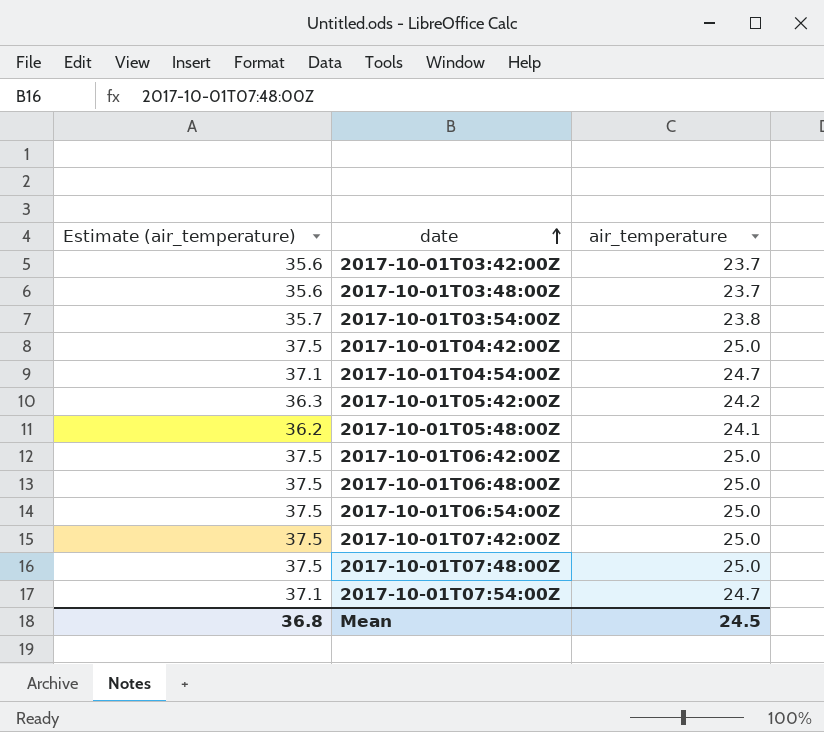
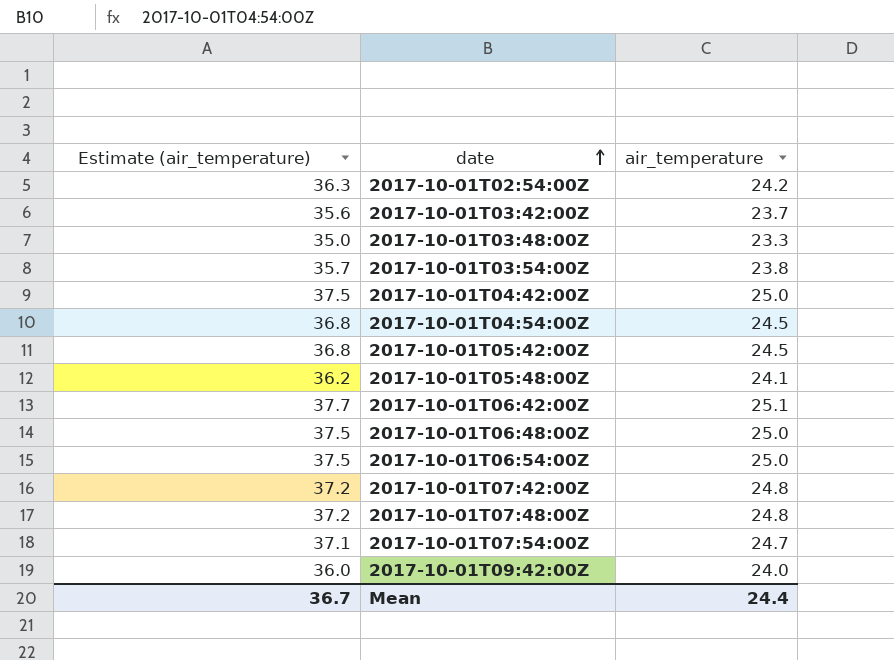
row 2017-10-01T02:54:00Z: none -> 36.3 | 24.2
2017-10-01T03:48:00Z | Estimate (air_temperature): 35.6 -> 35.0
2017-10-01T03:48:00Z | air_temperature: 23.7 -> 23.3
2017-10-01T04:54:00Z | Estimate (air_temperature): 37.1 -> 36.8
2017-10-01T04:54:00Z | air_temperature: 24.7 -> 24.5
2017-10-01T05:42:00Z | Estimate (air_temperature): 36.3 -> 36.8
2017-10-01T05:42:00Z | air_temperature: 24.2 -> 24.5
2017-10-01T06:42:00Z | Estimate (air_temperature): 37.5 -> 37.7
2017-10-01T06:42:00Z | air_temperature: 25.0 -> 25.1
2017-10-01T07:42:00Z | Estimate (air_temperature): 37.5 -> 37.2
2017-10-01T07:42:00Z | air_temperature: 25.0 -> 24.8
2017-10-01T07:48:00Z | Estimate (air_temperature): 37.5 -> 37.2
2017-10-01T07:48:00Z | air_temperature: 25.0 -> 24.8
row 2017-10-01T09:42:00Z: none -> 36.0 | 24.0
Mean | Estimate (air_temperature): 36.8 -> 36.7
Mean | air_temperature: 24.5 -> 24.4

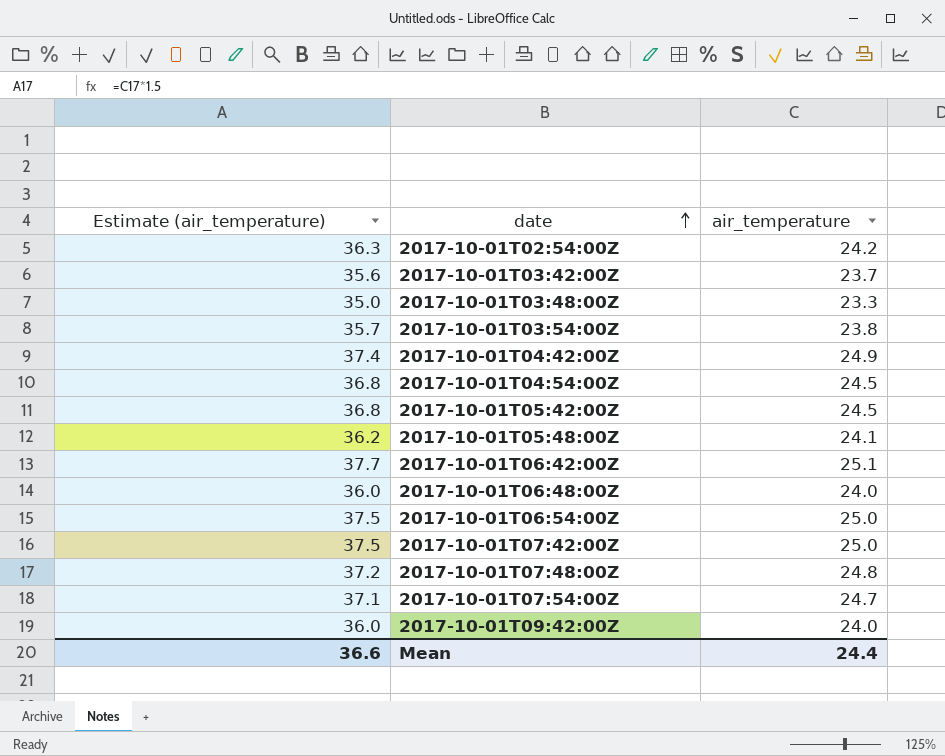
2017-10-01T04:42:00Z | Estimate (air_temperature): 37.5 -> 37.4
2017-10-01T04:42:00Z | air_temperature: 25.0 -> 24.9
2017-10-01T06:48:00Z | Estimate (air_temperature): 37.5 -> 36.0
2017-10-01T06:48:00Z | air_temperature: 25.0 -> 24.0
2017-10-01T07:42:00Z | Estimate (air_temperature): 37.2 -> 37.5
2017-10-01T07:42:00Z | air_temperature: 24.8 -> 25.0
Mean | Estimate (air_temperature): 36.7 -> 36.6

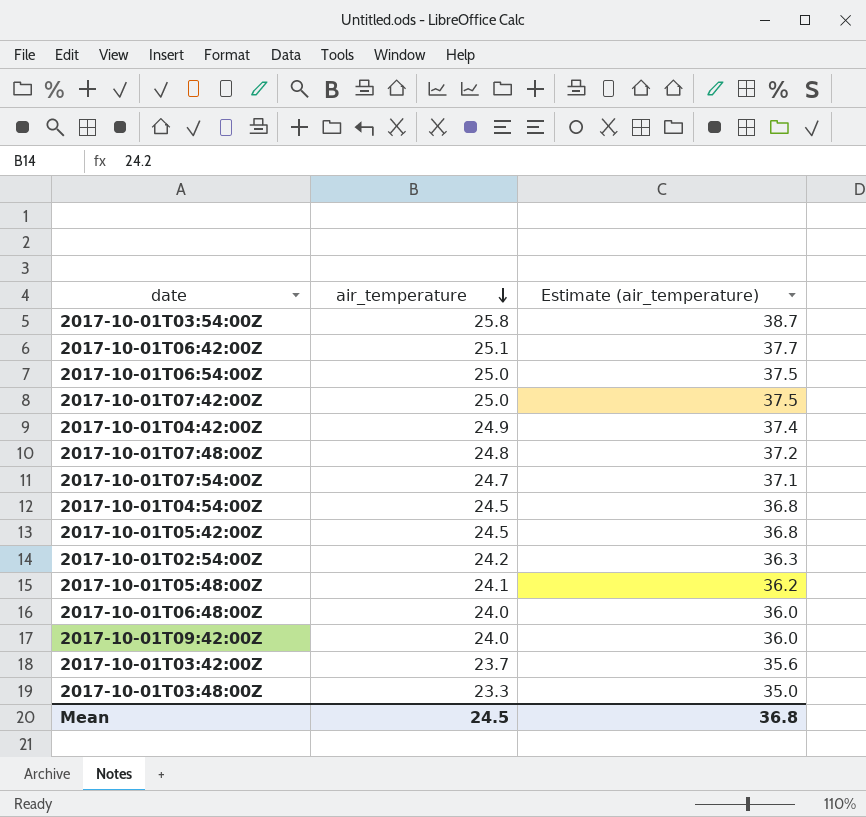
row order: date ascending -> air_temperature descending
column Estimate (air_temperature) | position: 1 -> 3
2017-10-01T03:54:00Z | air_temperature: 23.8 -> 25.8
2017-10-01T03:54:00Z | Estimate (air_temperature): 35.7 -> 38.7
Mean | air_temperature: 24.4 -> 24.5
Mean | Estimate (air_temperature): 36.6 -> 36.8

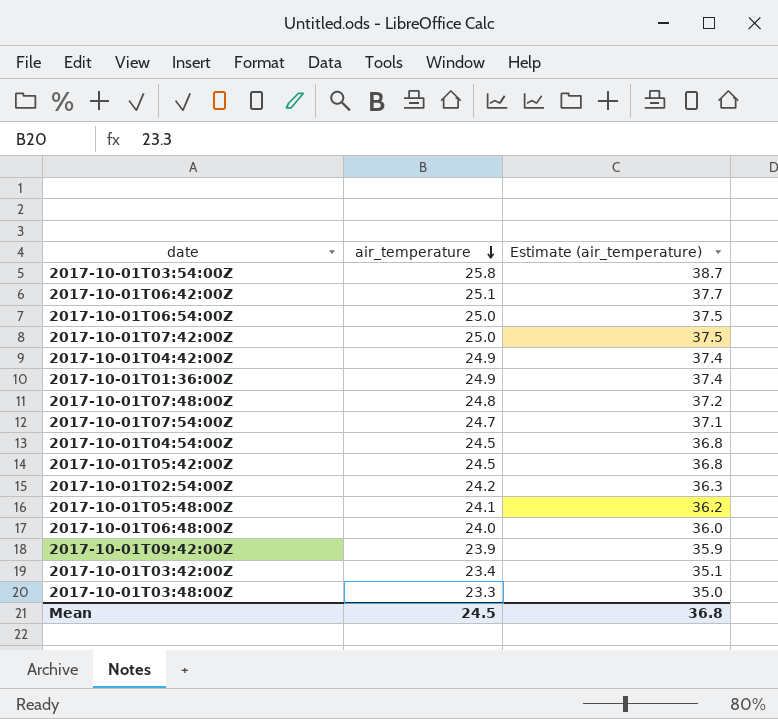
row 2017-10-01T01:36:00Z: none -> 24.9 | 37.4
2017-10-01T09:42:00Z | air_temperature: 24.0 -> 23.9
2017-10-01T09:42:00Z | Estimate (air_temperature): 36.0 -> 35.9
2017-10-01T03:42:00Z | air_temperature: 23.7 -> 23.4
2017-10-01T03:42:00Z | Estimate (air_temperature): 35.6 -> 35.1

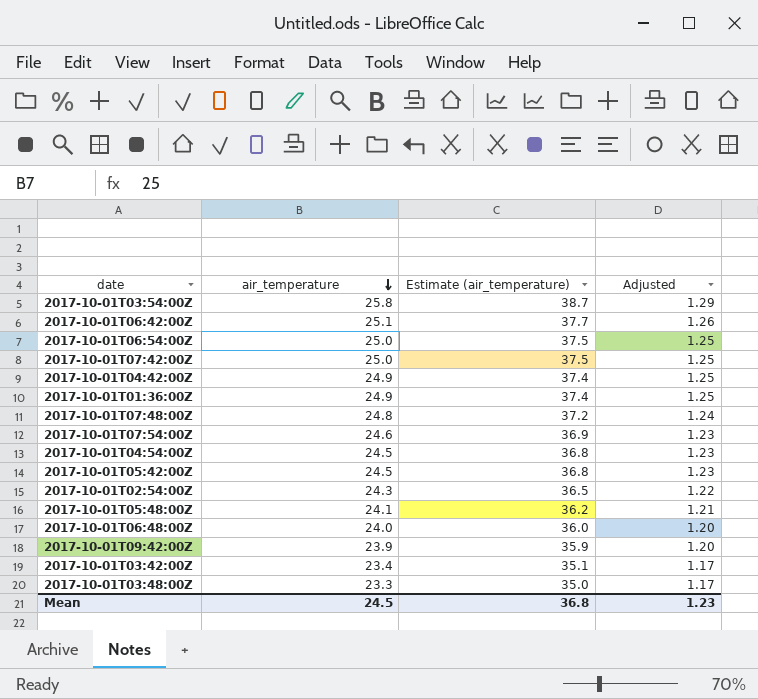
column Adjusted | formula: none -> [air_temperature] * 0.05
2017-10-01T07:54:00Z | air_temperature: 24.7 -> 24.6
2017-10-01T07:54:00Z | Estimate (air_temperature): 37.1 -> 36.9
2017-10-01T02:54:00Z | air_temperature: 24.2 -> 24.3
2017-10-01T02:54:00Z | Estimate (air_temperature): 36.3 -> 36.5

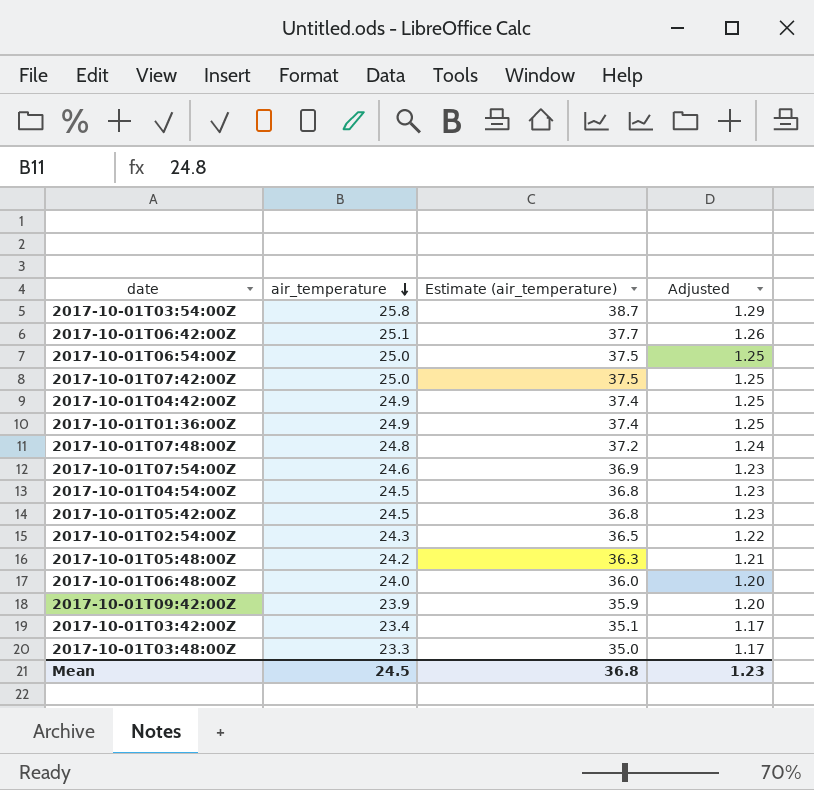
2017-10-01T05:48:00Z | air_temperature: 24.1 -> 24.2
2017-10-01T05:48:00Z | Estimate (air_temperature): 36.2 -> 36.3

